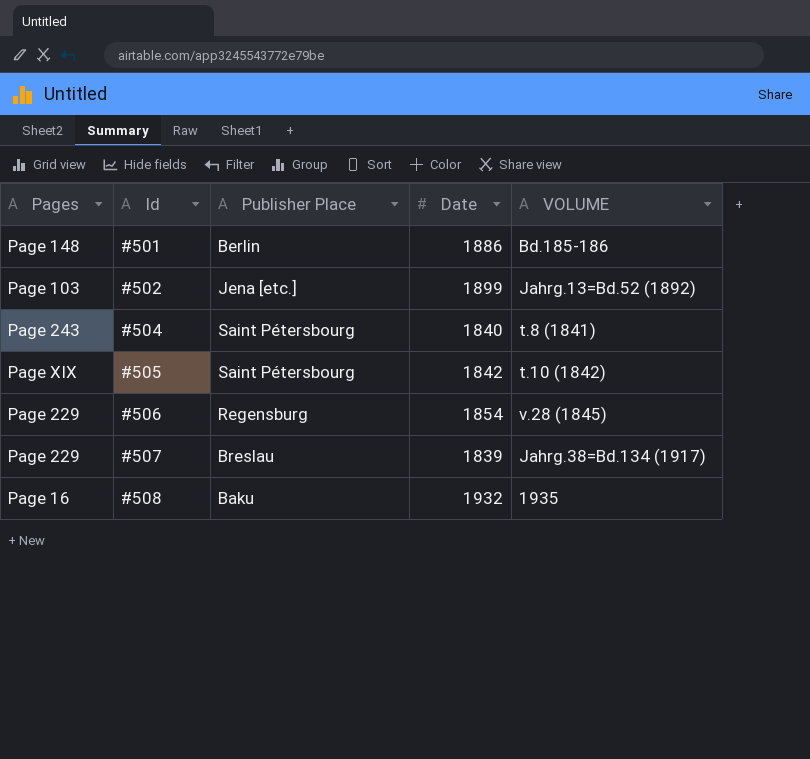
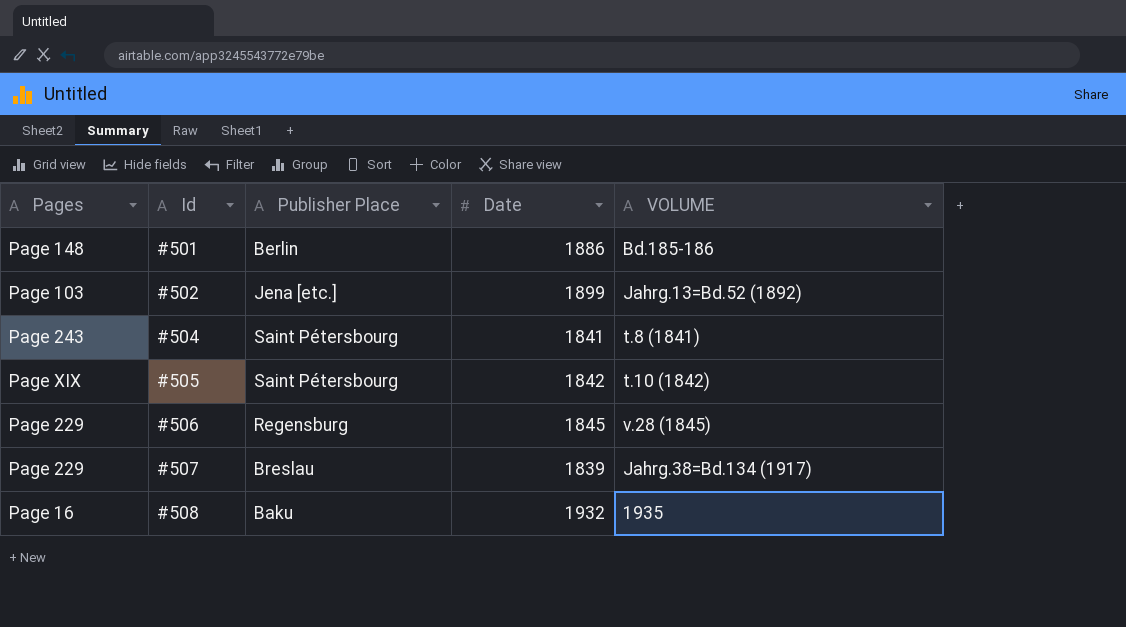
#504 | Date: 1840 -> 1841
#506 | Date: 1854 -> 1845

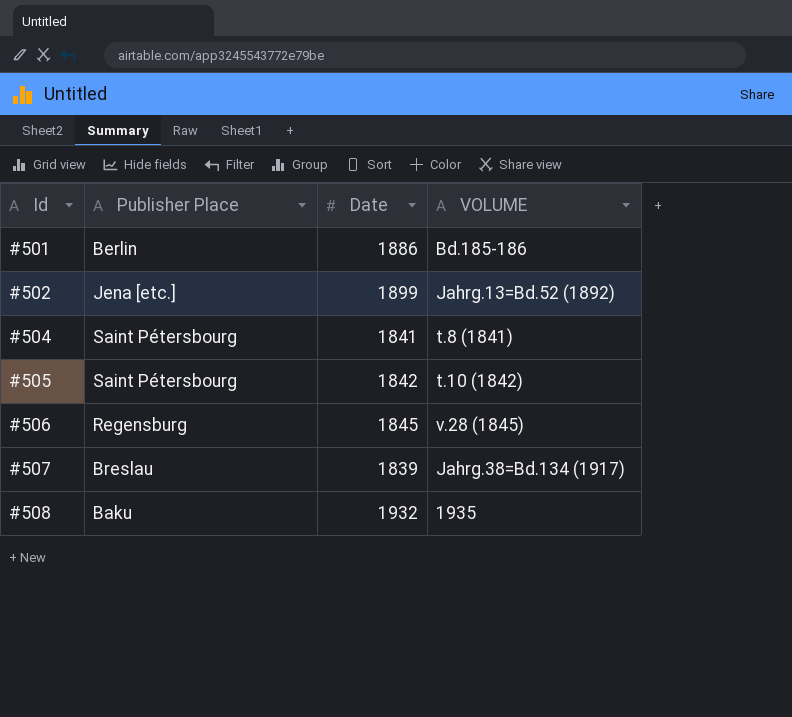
column Pages | position: 1 -> none

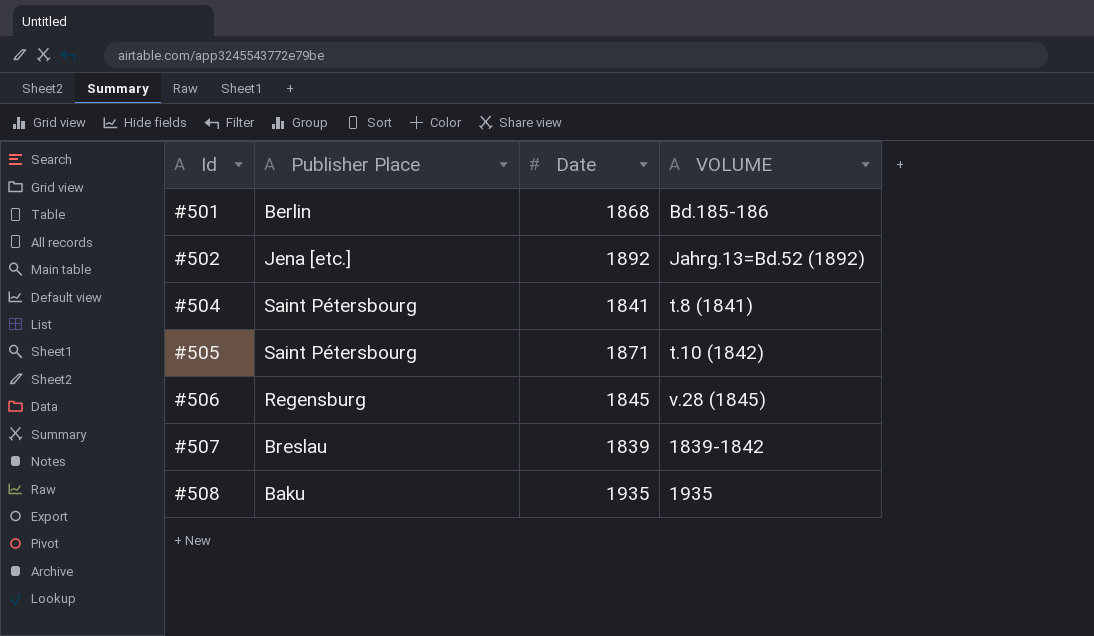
#501 | Date: 1886 -> 1868
#502 | Date: 1899 -> 1892
#505 | Date: 1842 -> 1871
#507 | VOLUME: Jahrg.38=Bd.134 (1917) -> 1839-1842
#508 | Date: 1932 -> 1935

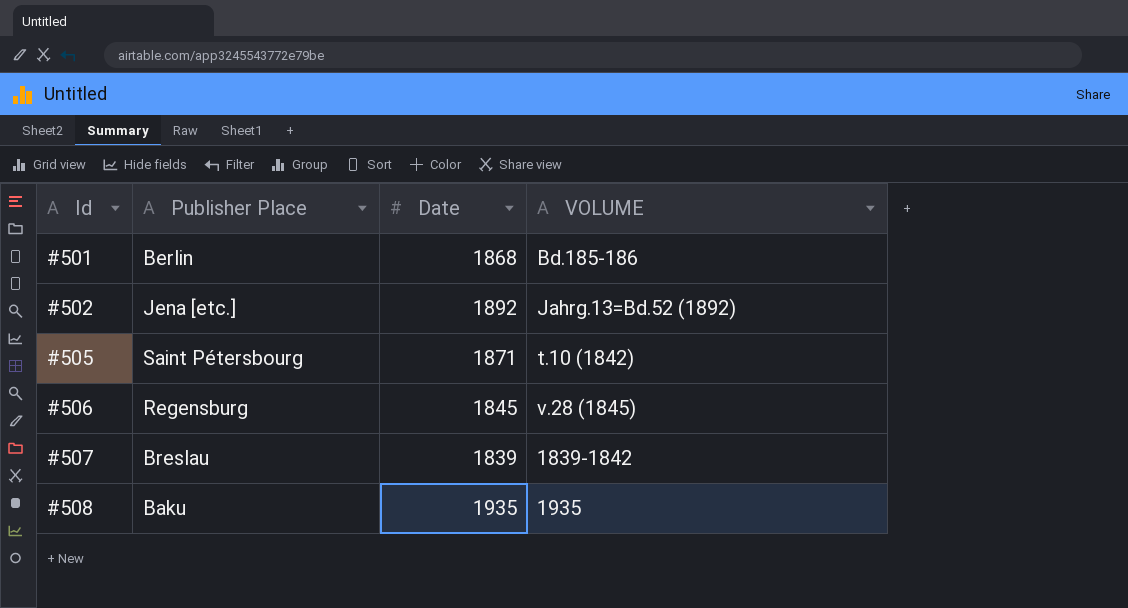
row #504: Saint Pétersbourg | 1841 | t.8 (1841) -> none

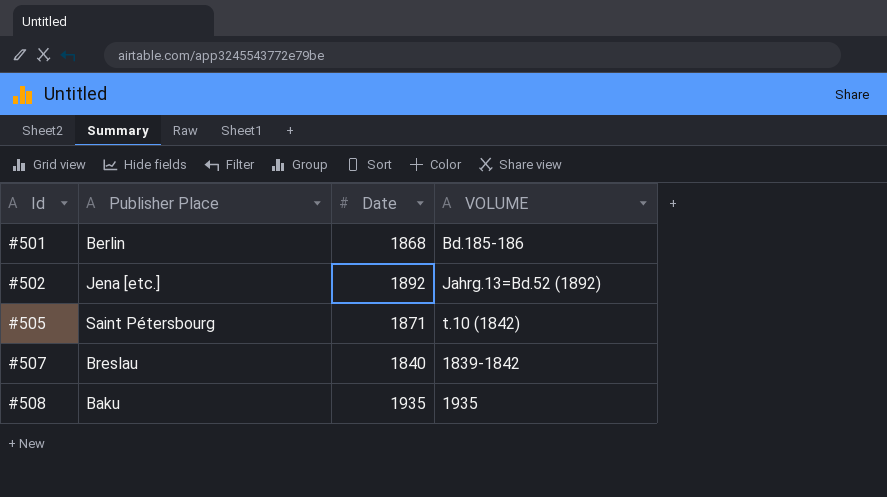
row #506: Regensburg | 1845 | v.28 (1845) -> none
#507 | Date: 1839 -> 1840

